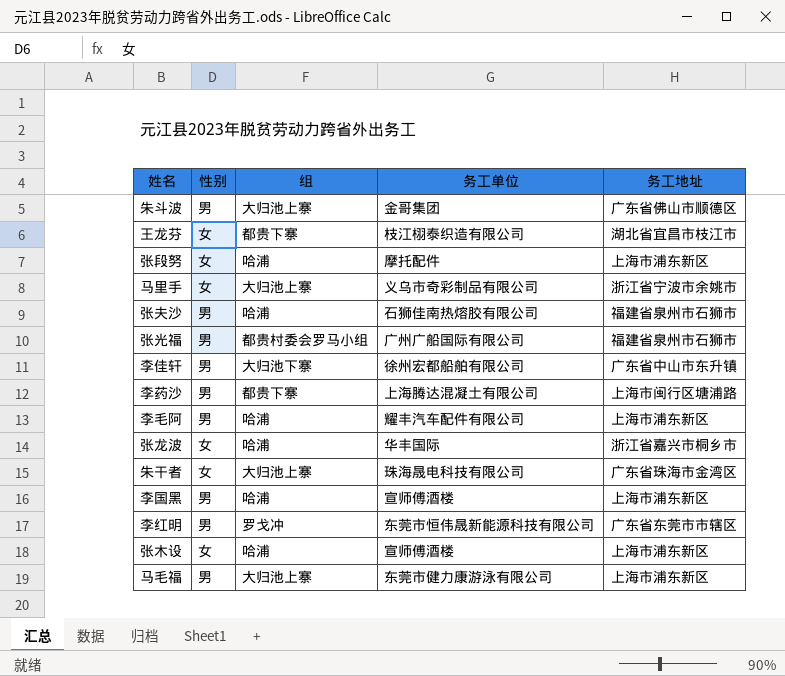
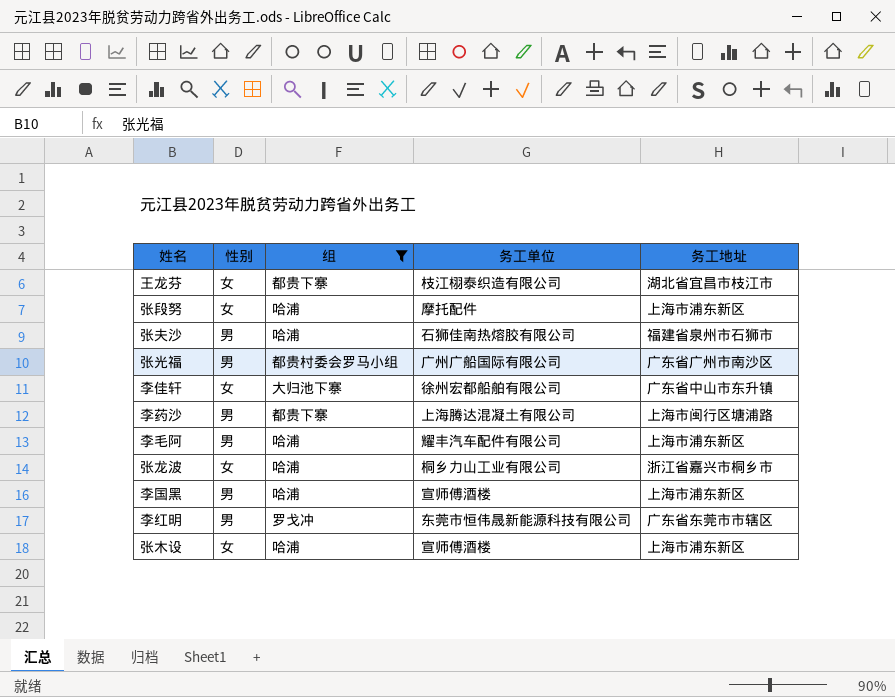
filter: none -> 组 != 大归池上寨
张光福 | 务工地址: 福建省泉州市石狮市 -> 广东省广州市南沙区
李佳轩 | 性别: 男 -> 女
张龙波 | 务工单位: 华丰国际 -> 桐乡力山工业有限公司

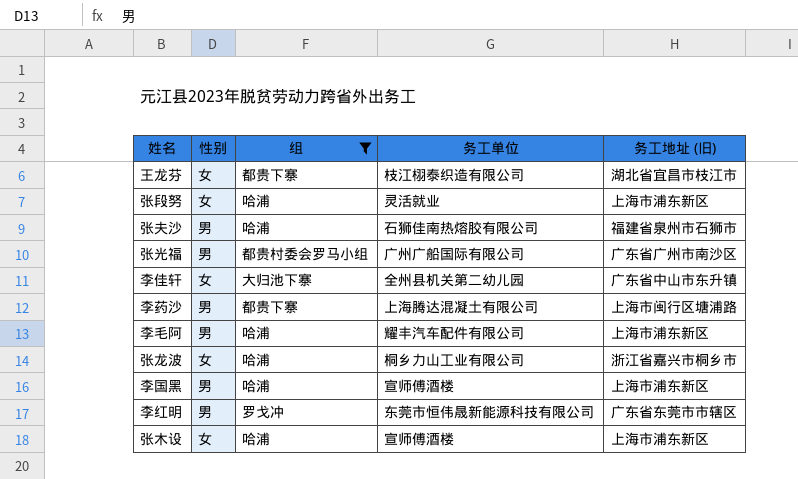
column name: 务工地址 -> 务工地址 (旧)
张段努 | 务工单位: 摩托配件 -> 灵活就业
李佳轩 | 务工单位: 徐州宏都船舶有限公司 -> 全州县机关第二幼儿园

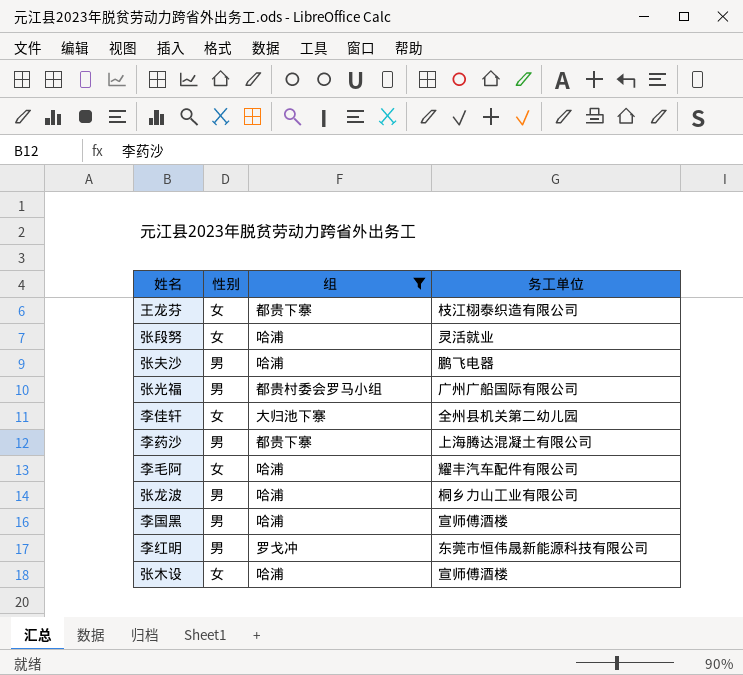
column 务工地址 (旧) | position: 5 -> none
张夫沙 | 务工单位: 石狮佳南热熔胶有限公司 -> 鹏飞电器
李毛阿 | 性别: 男 -> 女
张龙波 | 性别: 女 -> 男

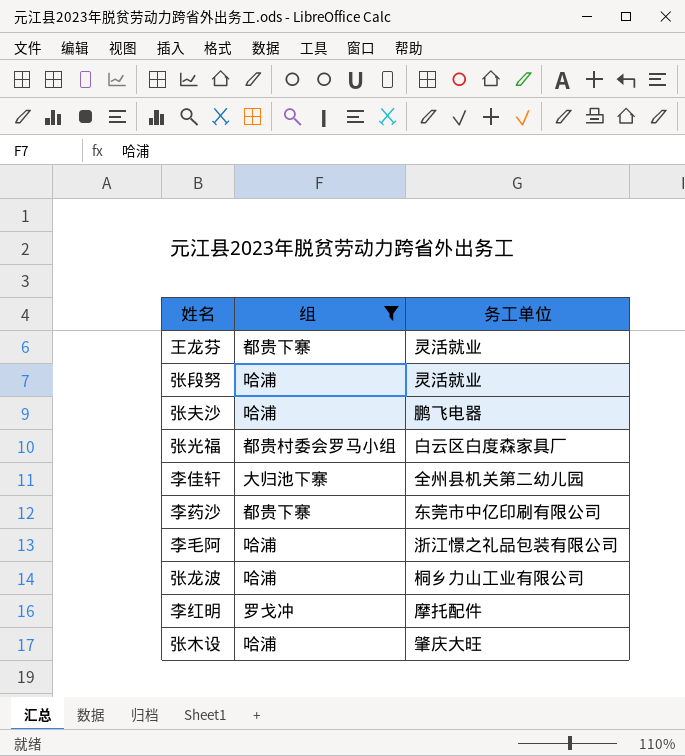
column 性别 | position: 2 -> none
row 李国黑: 男 | 哈浦 | 宣师傅酒楼 -> none
王龙芬 | 务工单位: 枝江栩泰织造有限公司 -> 灵活就业
张光福 | 务工单位: 广州广船国际有限公司 -> 白云区白度森家具厂
李药沙 | 务工单位: 上海腾达混凝土有限公司 -> 东莞市中亿印刷有限公司
李毛阿 | 务工单位: 耀丰汽车配件有限公司 -> 浙江憬之礼品包装有限公司
李红明 | 务工单位: 东莞市恒伟晟新能源科技有限公司 -> 摩托配件
张木设 | 务工单位: 宣师傅酒楼 -> 肇庆大旺

